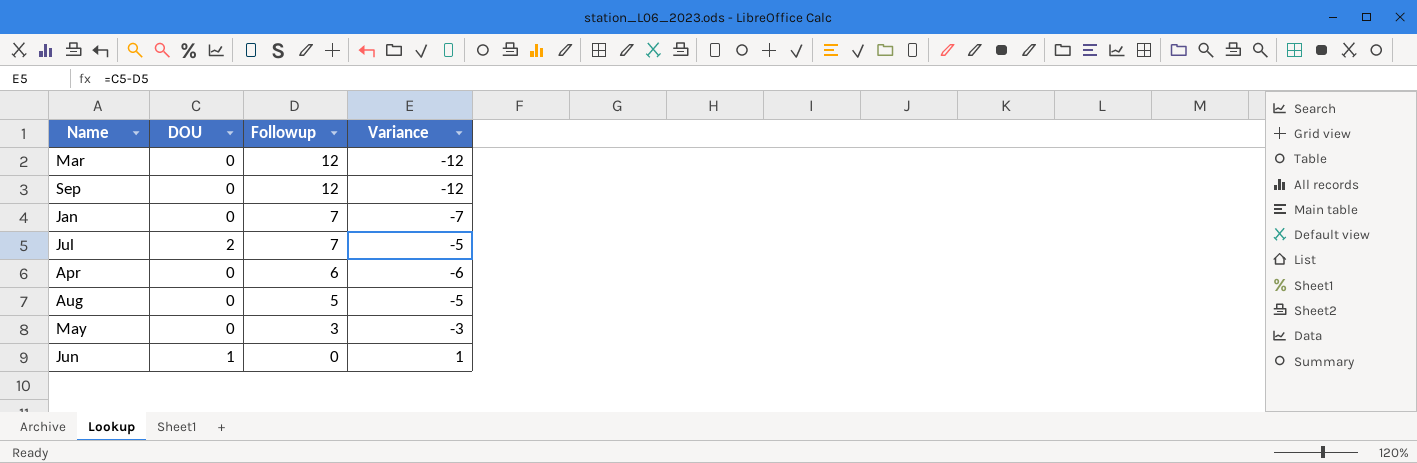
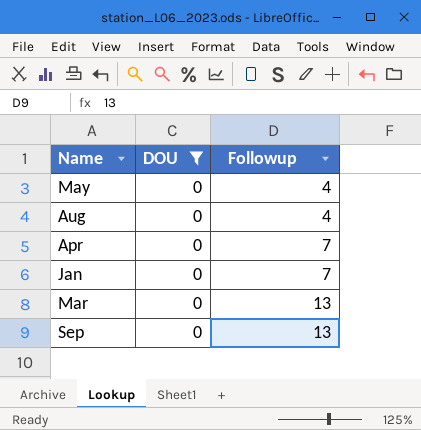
filter: none -> DOU = 0
row order: Followup descending -> Followup ascending
column Variance | formula: [DOU] - [Followup] -> none
May | Followup: 3 -> 4
Aug | Followup: 5 -> 4
Apr | Followup: 6 -> 7
Mar | Followup: 12 -> 13
Sep | Followup: 12 -> 13

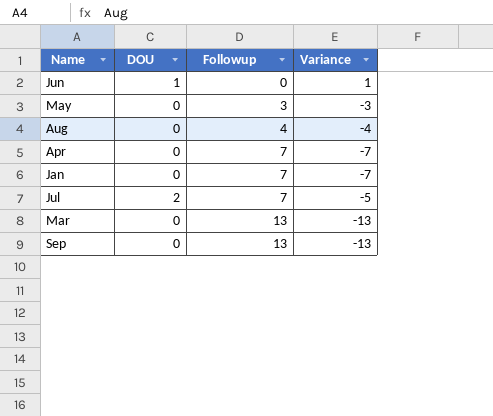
filter: DOU = 0 -> none
column Variance | formula: none -> [DOU] - [Followup]
May | Followup: 4 -> 3

